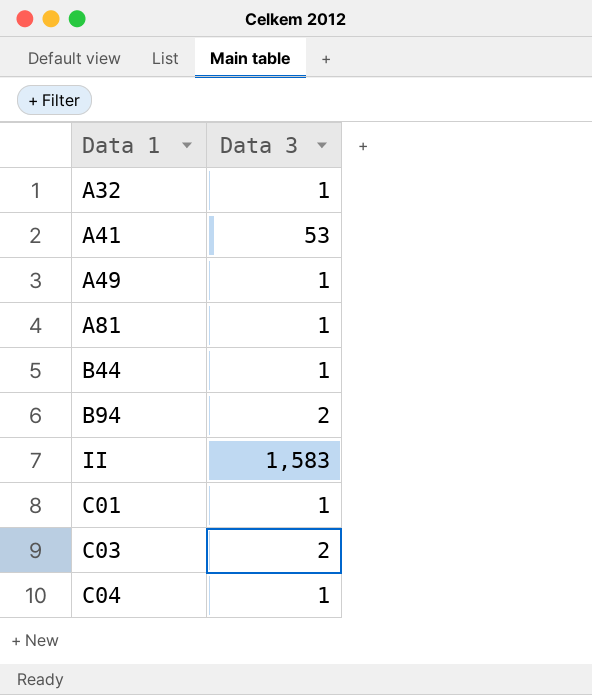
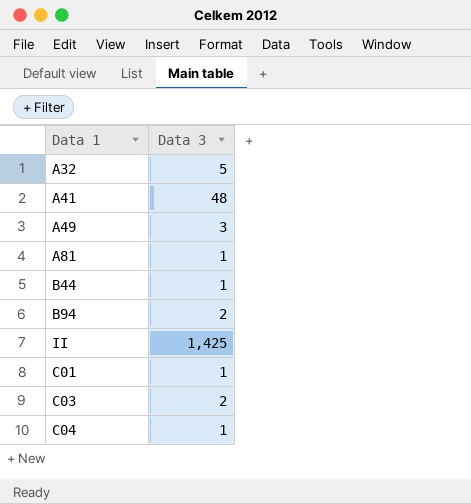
A32 | Data 3: 1 -> 5
A41 | Data 3: 53 -> 48
A49 | Data 3: 1 -> 3
II | Data 3: 1,583 -> 1,425

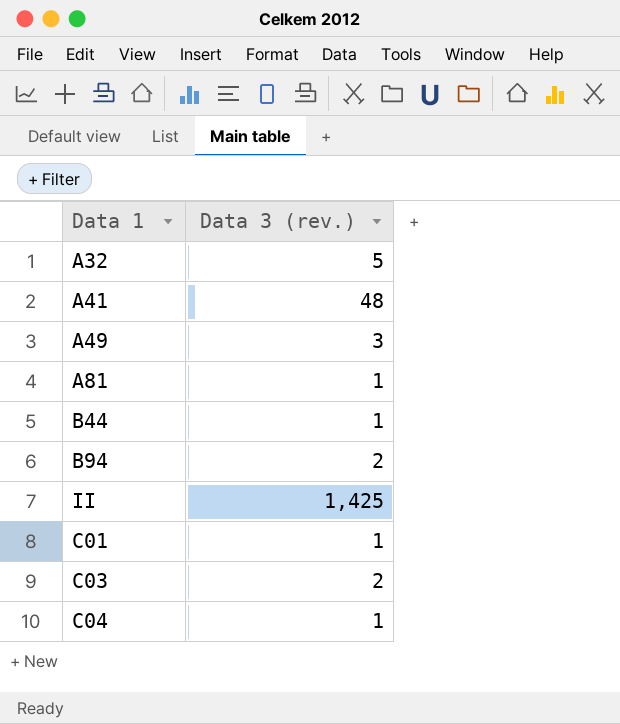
column name: Data 3 -> Data 3 (rev.)

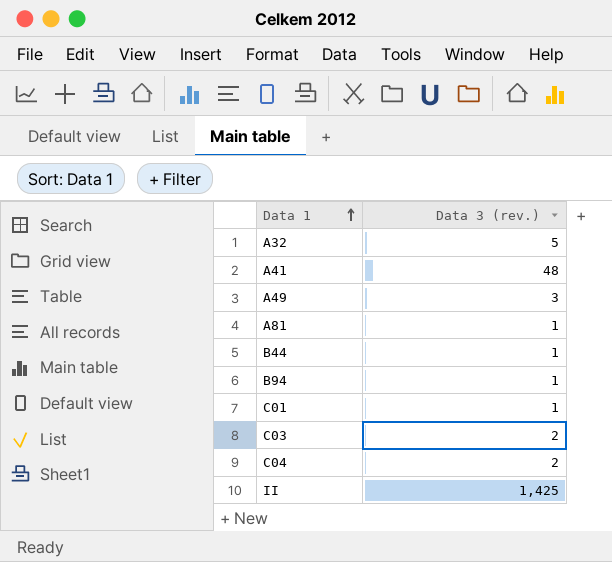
row order: none -> Data 1 ascending
B94 | Data 3 (rev.): 2 -> 1
C04 | Data 3 (rev.): 1 -> 2

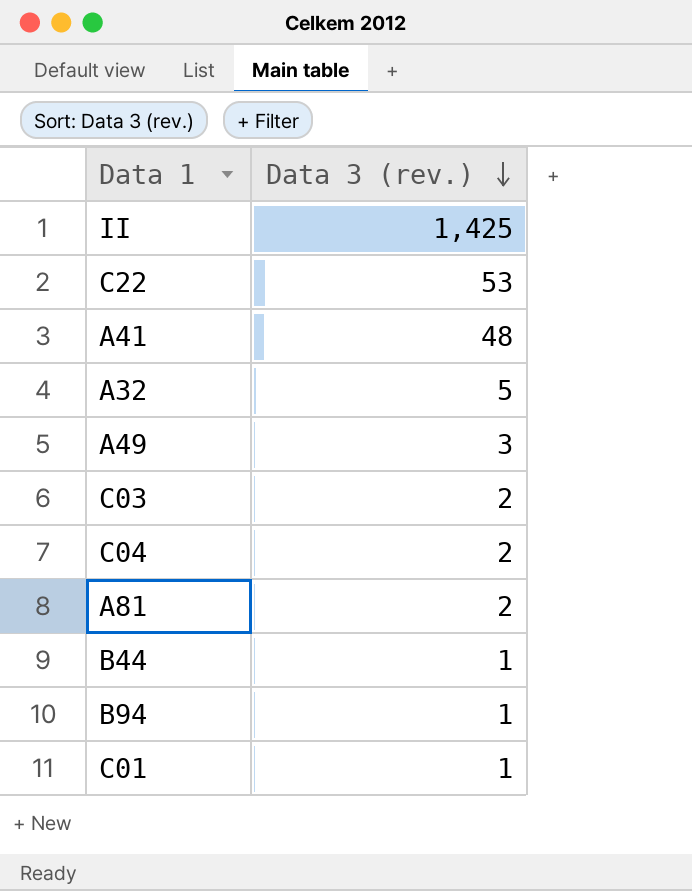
row order: Data 1 ascending -> Data 3 (rev.) descending
row C22: none -> 53
A81 | Data 3 (rev.): 1 -> 2

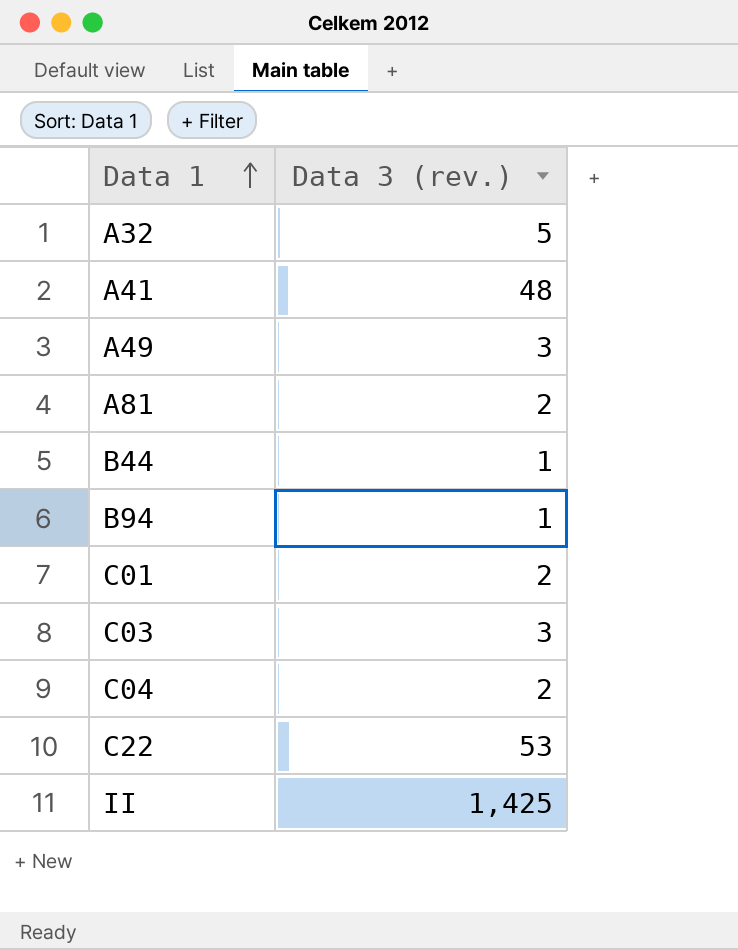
row order: Data 3 (rev.) descending -> Data 1 ascending
C01 | Data 3 (rev.): 1 -> 2
C03 | Data 3 (rev.): 2 -> 3

